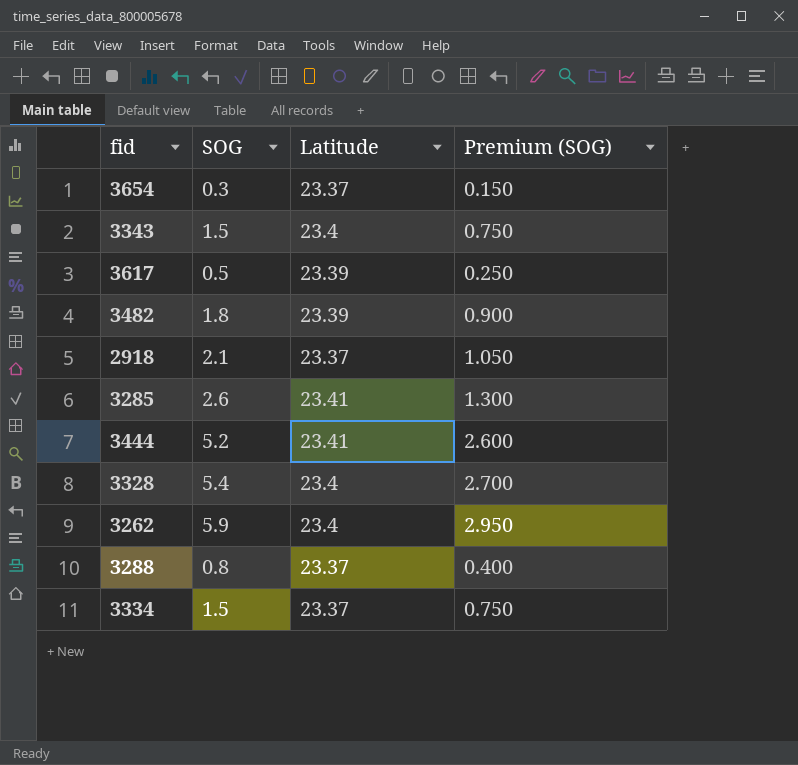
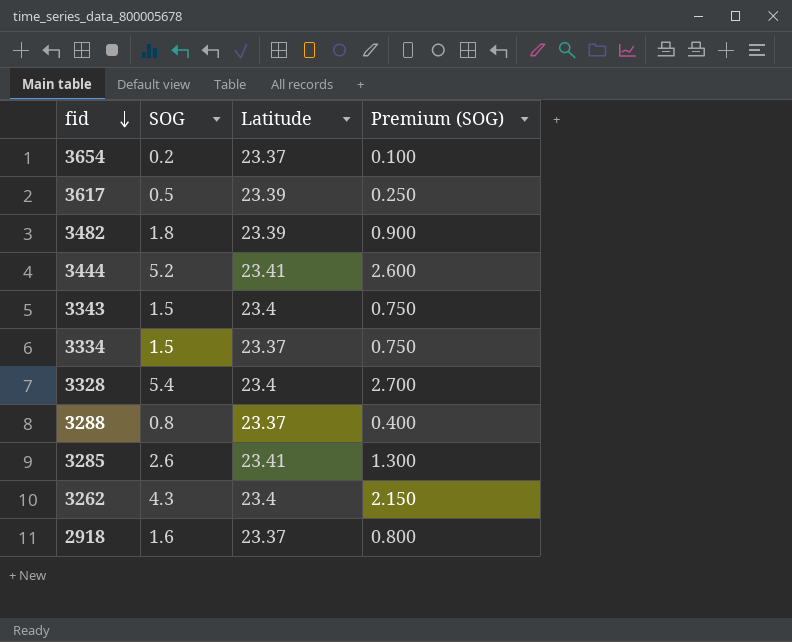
row order: none -> fid descending
3654 | SOG: 0.3 -> 0.2
3654 | Premium (SOG): 0.150 -> 0.100
3262 | SOG: 5.9 -> 4.3
3262 | Premium (SOG): 2.950 -> 2.150
2918 | SOG: 2.1 -> 1.6
2918 | Premium (SOG): 1.050 -> 0.800

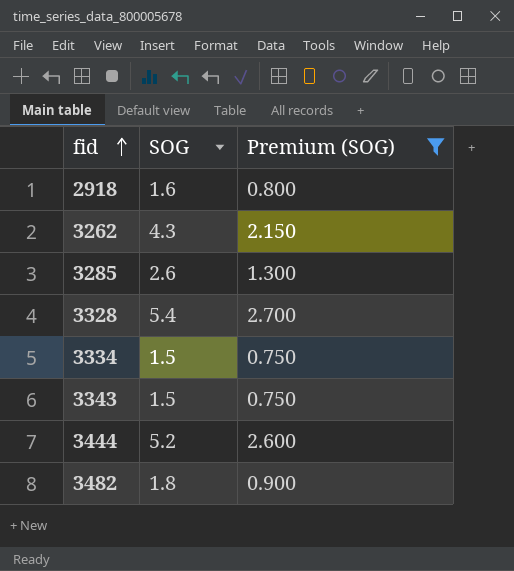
filter: none -> Premium (SOG) >= 0.750
row order: fid descending -> fid ascending
column Latitude | position: 3 -> none

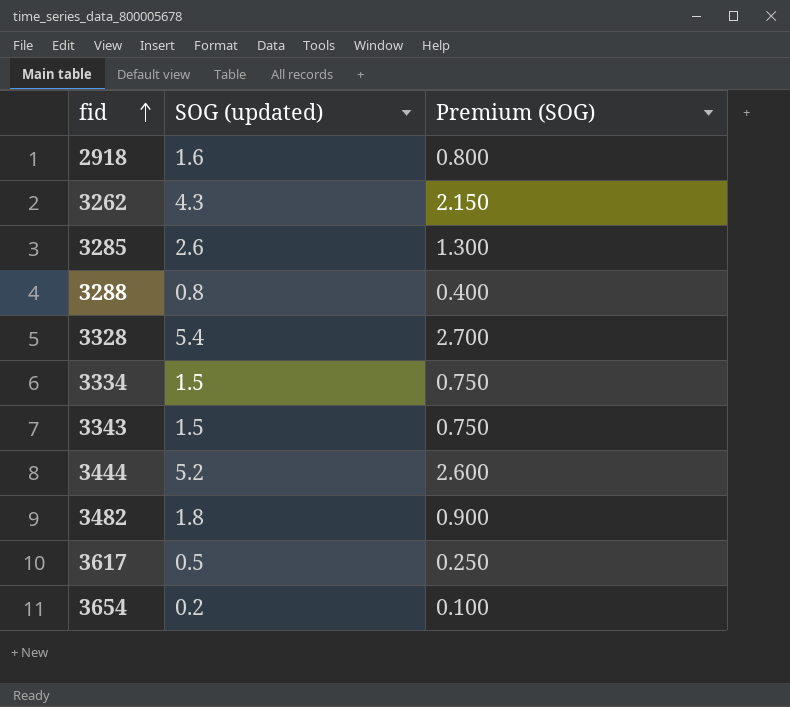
filter: Premium (SOG) >= 0.750 -> none
column name: SOG -> SOG (updated)

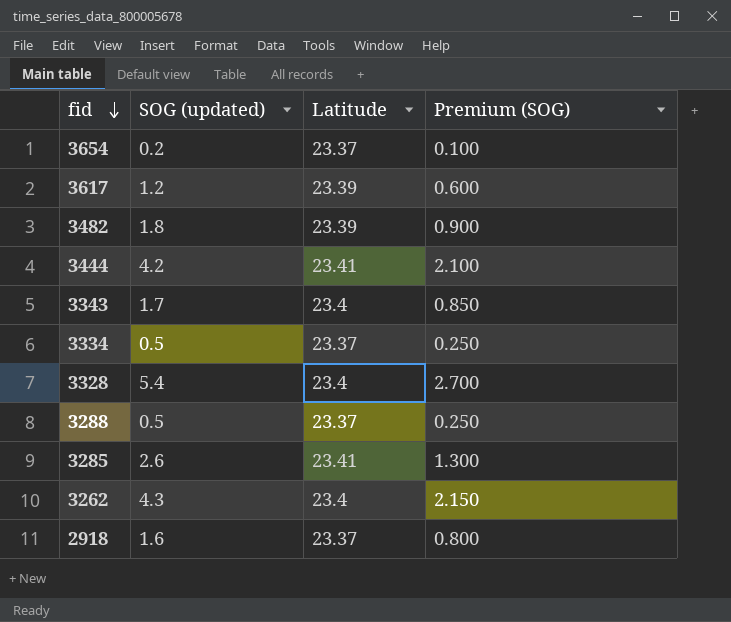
row order: fid ascending -> fid descending
column Latitude | position: none -> 3
3617 | SOG (updated): 0.5 -> 1.2
3617 | Premium (SOG): 0.250 -> 0.600
3444 | SOG (updated): 5.2 -> 4.2
3444 | Premium (SOG): 2.600 -> 2.100
3343 | SOG (updated): 1.5 -> 1.7
3343 | Premium (SOG): 0.750 -> 0.850
3334 | SOG (updated): 1.5 -> 0.5
3334 | Premium (SOG): 0.750 -> 0.250
3288 | SOG (updated): 0.8 -> 0.5
3288 | Premium (SOG): 0.400 -> 0.250

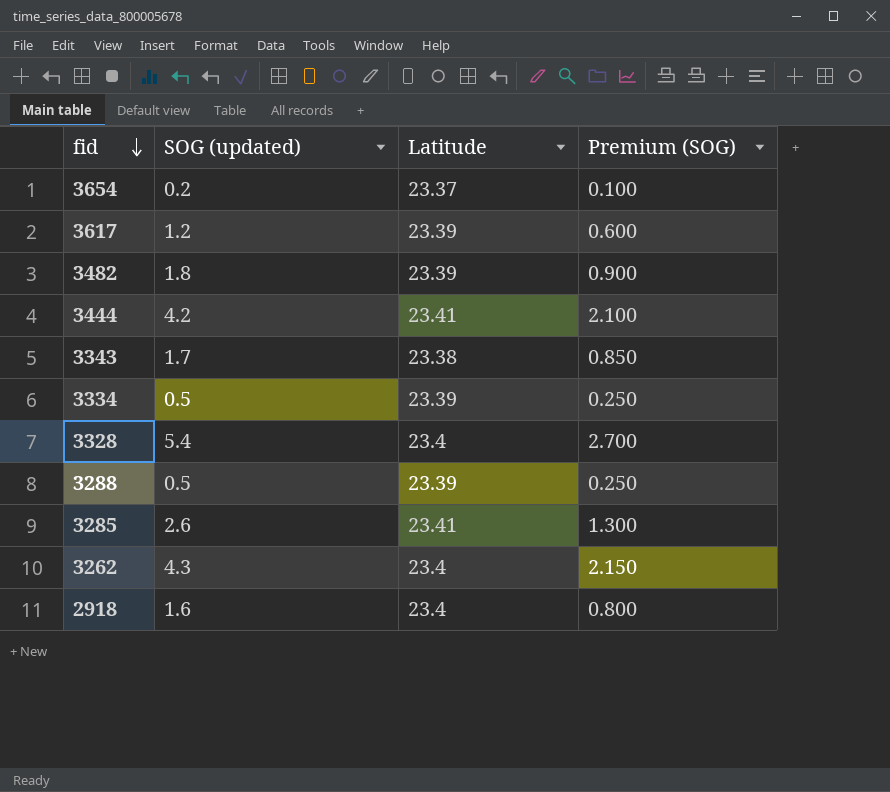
3343 | Latitude: 23.4 -> 23.38
3334 | Latitude: 23.37 -> 23.39
3288 | Latitude: 23.37 -> 23.39
2918 | Latitude: 23.37 -> 23.4

